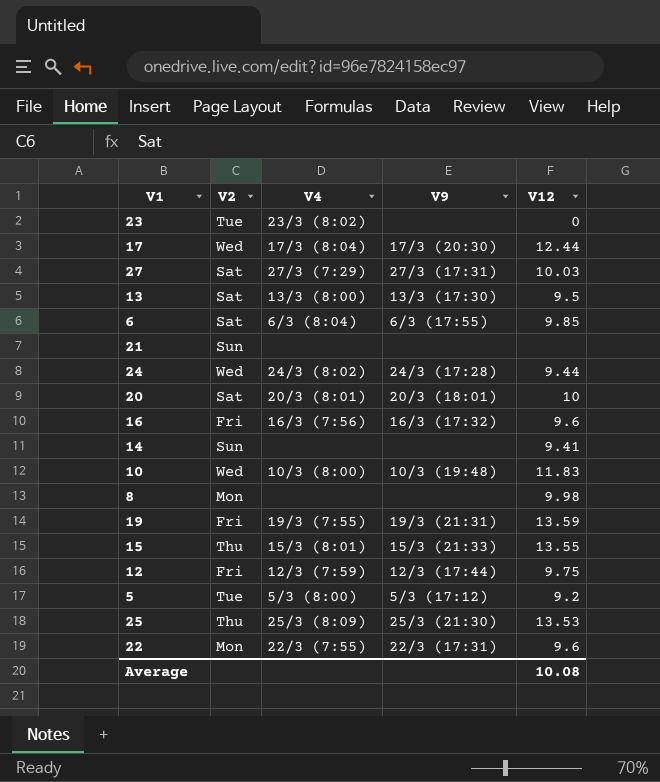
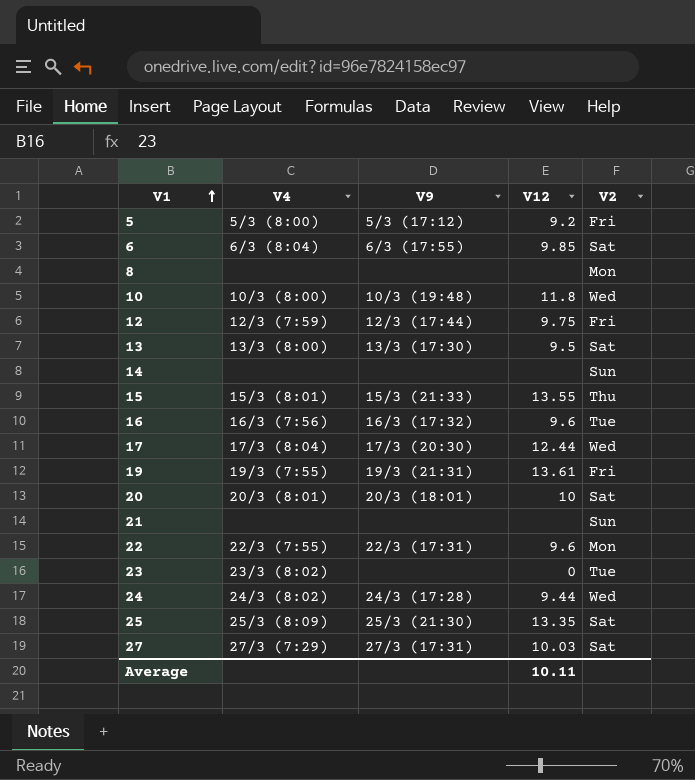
row order: none -> V1 ascending
column V2 | position: 2 -> 5
5 | V2: Tue -> Fri
8 | V12: 9.98 -> none
10 | V12: 11.83 -> 11.8
14 | V12: 9.41 -> none
16 | V2: Fri -> Tue
19 | V12: 13.59 -> 13.61
25 | V12: 13.53 -> 13.35
25 | V2: Thu -> Sat
Average | V12: 10.08 -> 10.11

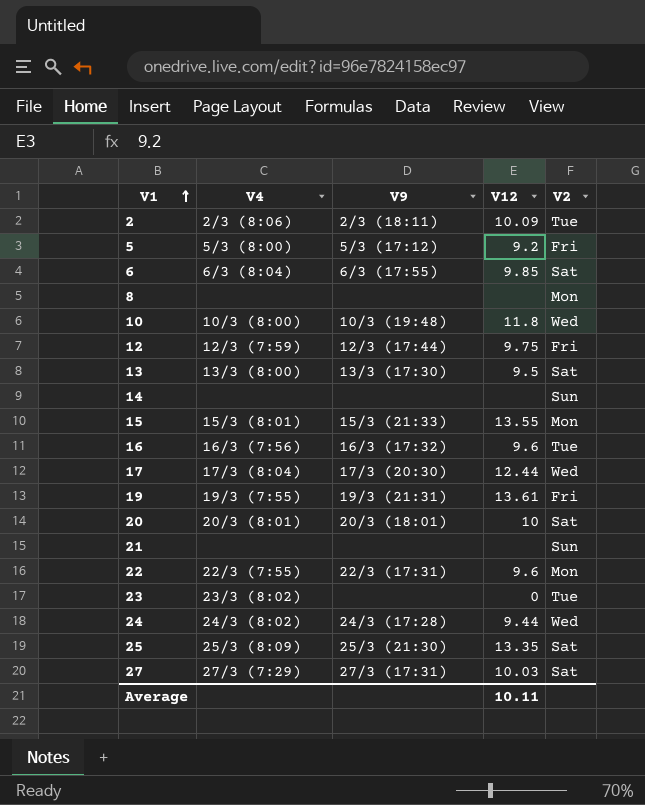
row 2: none -> 2/3 (8:06) | 2/3 (18:11) | 10.09 | Tue
15 | V2: Thu -> Mon

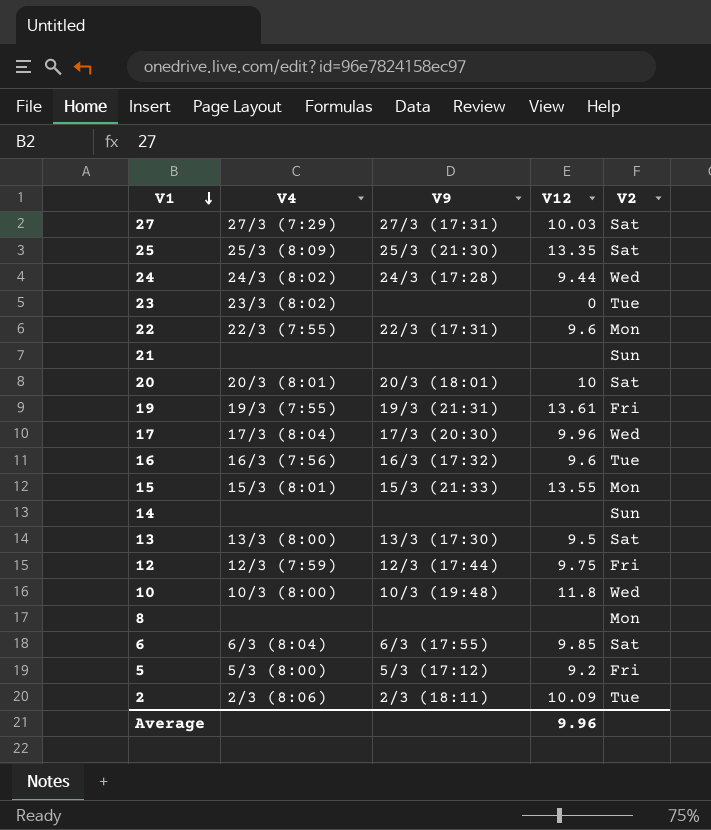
row order: V1 ascending -> V1 descending
17 | V12: 12.44 -> 9.96
Average | V12: 10.11 -> 9.96

